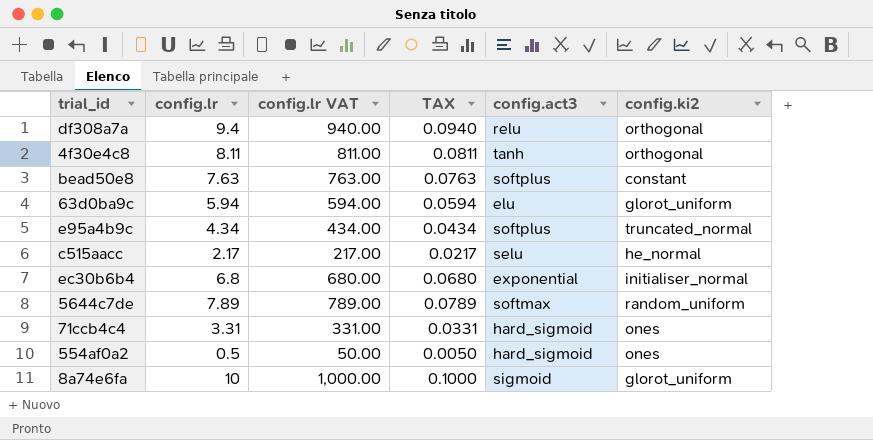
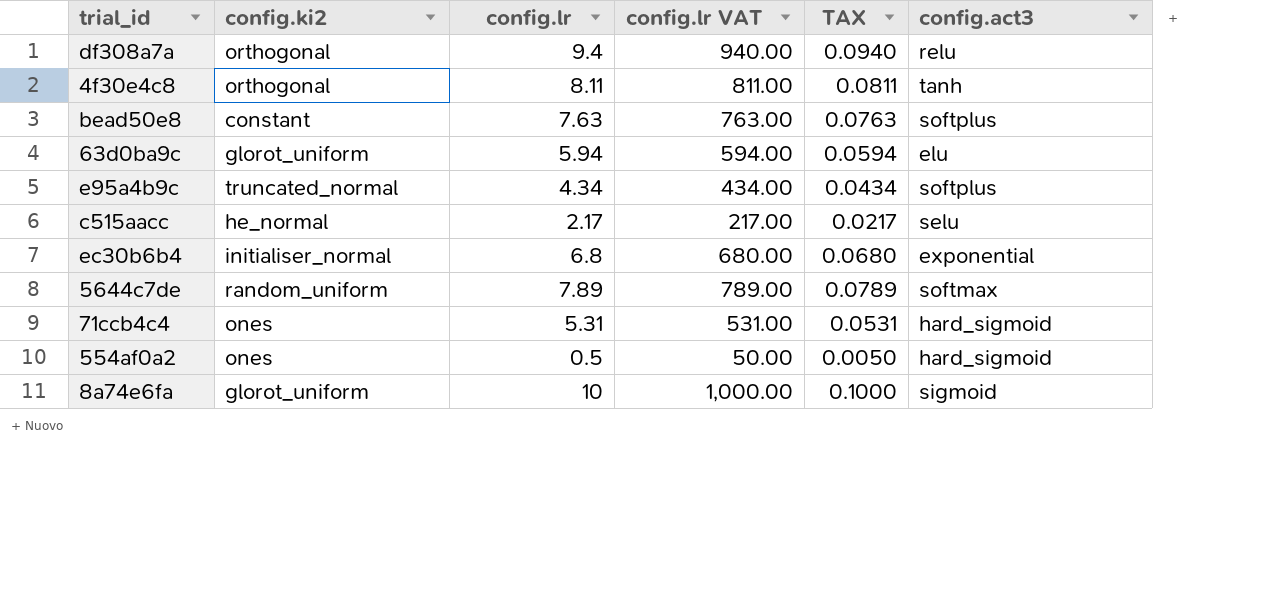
column config.ki2 | position: 6 -> 2
71ccb4c4 | config.lr: 3.31 -> 5.31
71ccb4c4 | config.lr VAT: 331.00 -> 531.00
71ccb4c4 | TAX: 0.0331 -> 0.0531

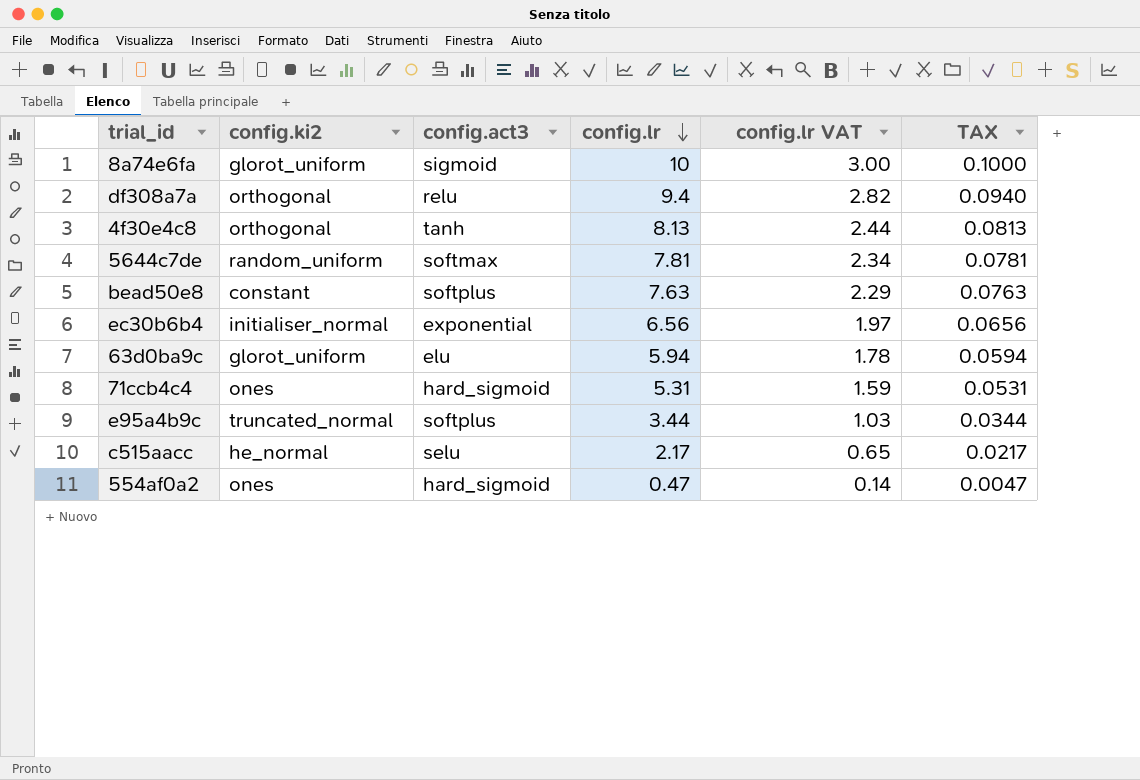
row order: none -> config.lr descending
column config.act3 | position: 6 -> 3
column config.lr VAT | formula: [config.lr] * 100 -> [config.lr] * 0.3
4f30e4c8 | config.lr: 8.11 -> 8.13
4f30e4c8 | TAX: 0.0811 -> 0.0813
5644c7de | config.lr: 7.89 -> 7.81
5644c7de | TAX: 0.0789 -> 0.0781
ec30b6b4 | config.lr: 6.8 -> 6.56
ec30b6b4 | TAX: 0.0680 -> 0.0656
e95a4b9c | config.lr: 4.34 -> 3.44
e95a4b9c | TAX: 0.0434 -> 0.0344
554af0a2 | config.lr: 0.5 -> 0.47
554af0a2 | TAX: 0.0050 -> 0.0047

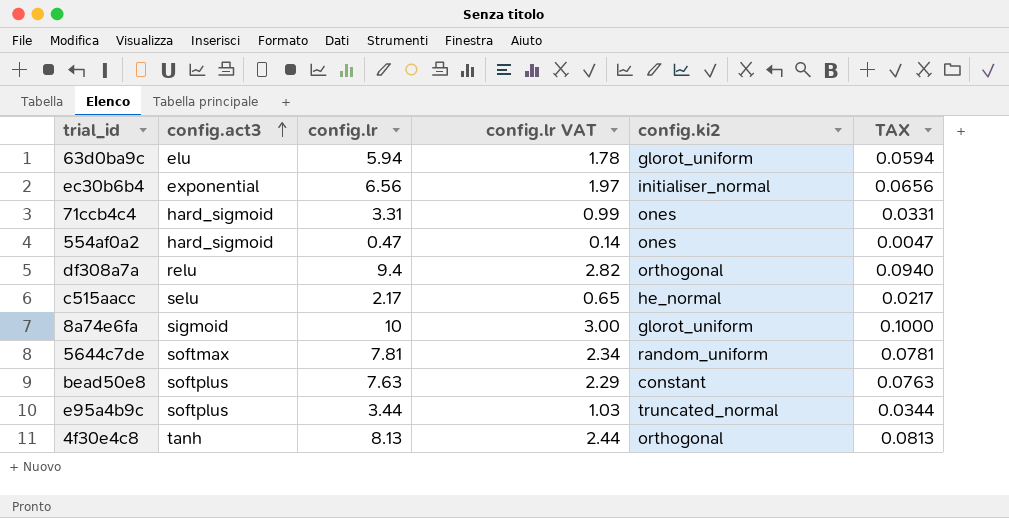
row order: config.lr descending -> config.act3 ascending
column config.ki2 | position: 2 -> 5
71ccb4c4 | config.lr: 5.31 -> 3.31
71ccb4c4 | config.lr VAT: 1.59 -> 0.99
71ccb4c4 | TAX: 0.0531 -> 0.0331

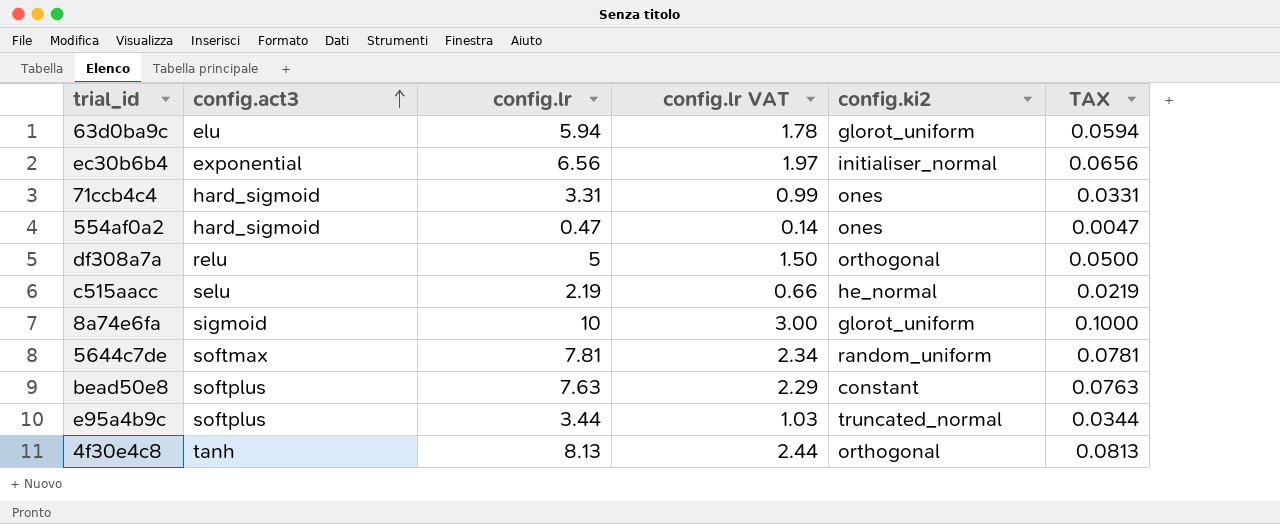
df308a7a | config.lr: 9.4 -> 5
df308a7a | config.lr VAT: 2.82 -> 1.50
df308a7a | TAX: 0.0940 -> 0.0500
c515aacc | config.lr: 2.17 -> 2.19
c515aacc | config.lr VAT: 0.65 -> 0.66
c515aacc | TAX: 0.0217 -> 0.0219

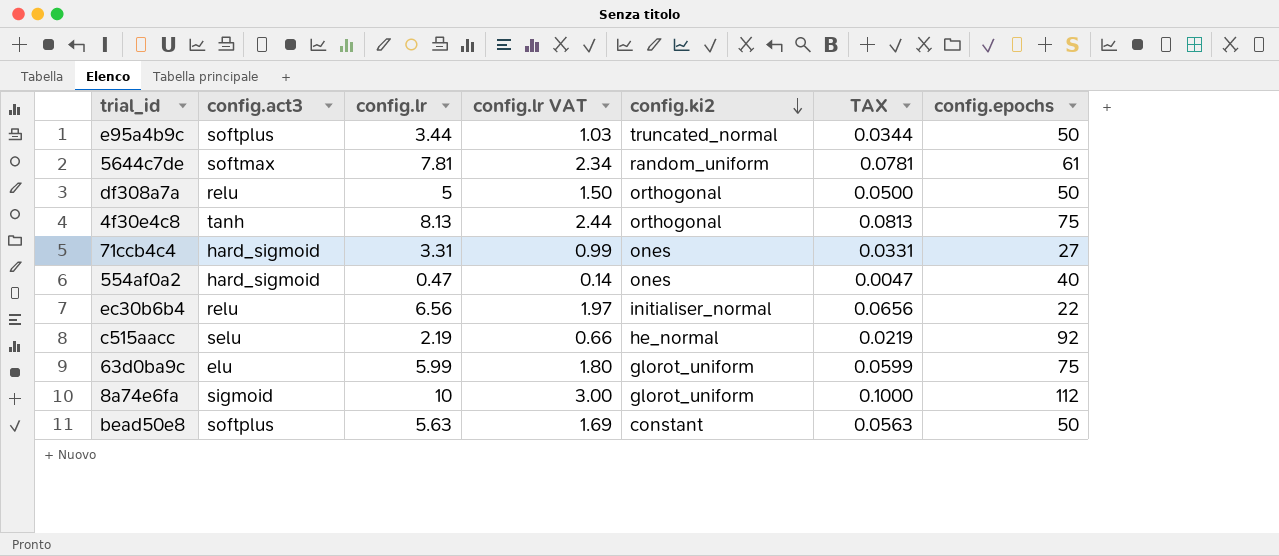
row order: config.act3 ascending -> config.ki2 descending
column config.epochs | position: none -> 7
ec30b6b4 | config.act3: exponential -> relu
63d0ba9c | config.lr: 5.94 -> 5.99
63d0ba9c | config.lr VAT: 1.78 -> 1.80
63d0ba9c | TAX: 0.0594 -> 0.0599
bead50e8 | config.lr: 7.63 -> 5.63
bead50e8 | config.lr VAT: 2.29 -> 1.69
bead50e8 | TAX: 0.0763 -> 0.0563

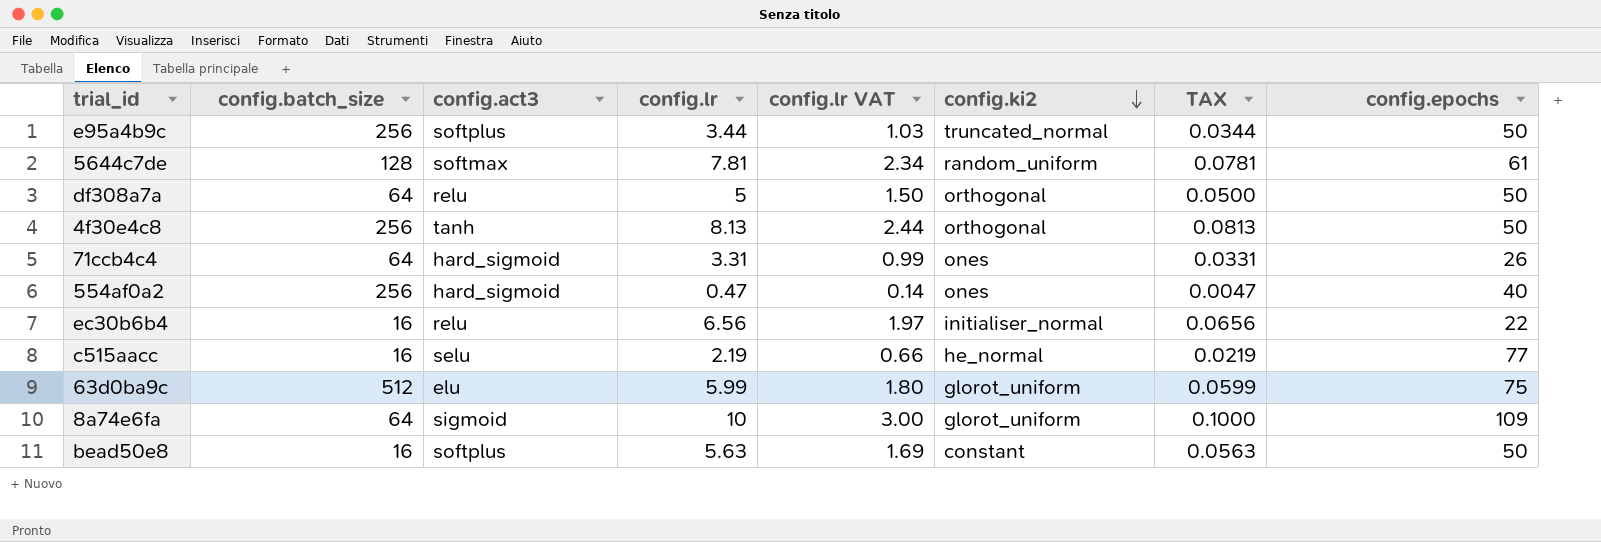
column config.batch_size | position: none -> 2
4f30e4c8 | config.epochs: 75 -> 50
71ccb4c4 | config.epochs: 27 -> 26
c515aacc | config.epochs: 92 -> 77
8a74e6fa | config.epochs: 112 -> 109

